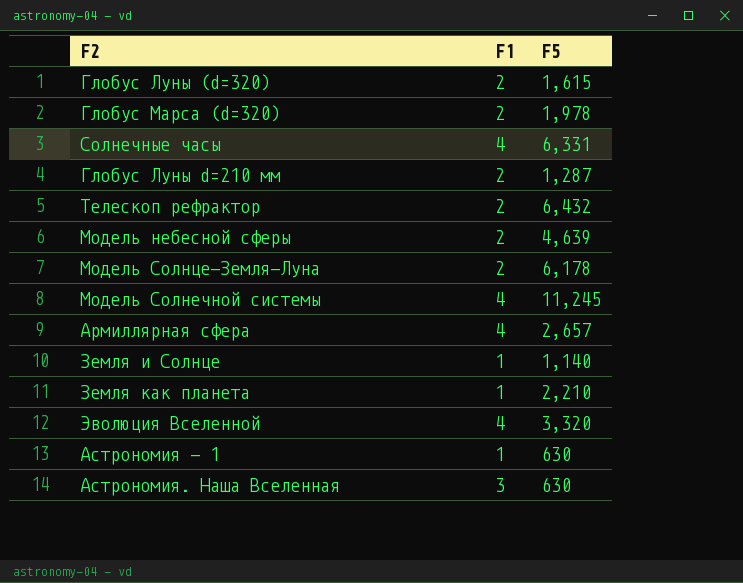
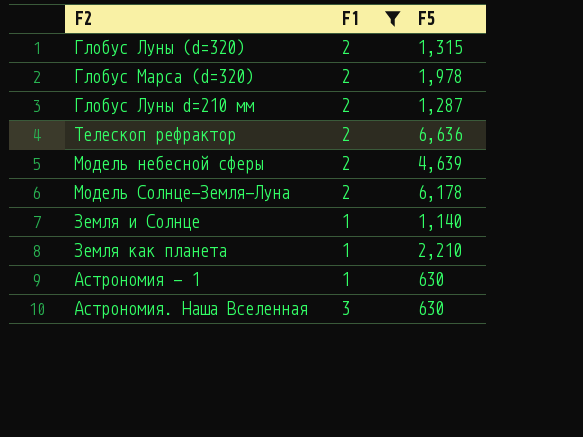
filter: none -> F1 != 4
Глобус Луны (d=320) | F5: 1,615 -> 1,315
Телескоп рефрактор | F5: 6,432 -> 6,636

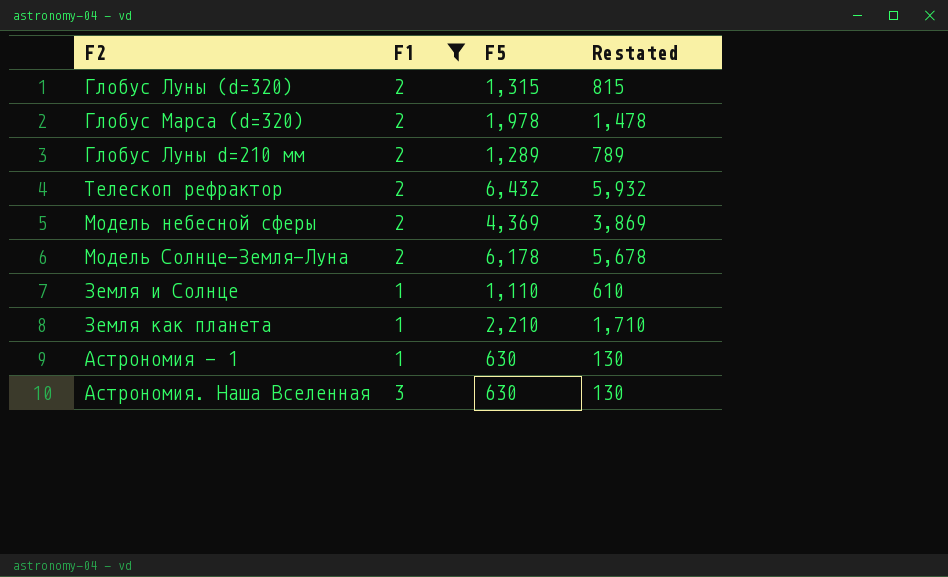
column Restated | formula: none -> [F5] - 500
Глобус Луны d=210 мм | F5: 1,287 -> 1,289
Телескоп рефрактор | F5: 6,636 -> 6,432
Модель небесной сферы | F5: 4,639 -> 4,369
Земля и Солнце | F5: 1,140 -> 1,110

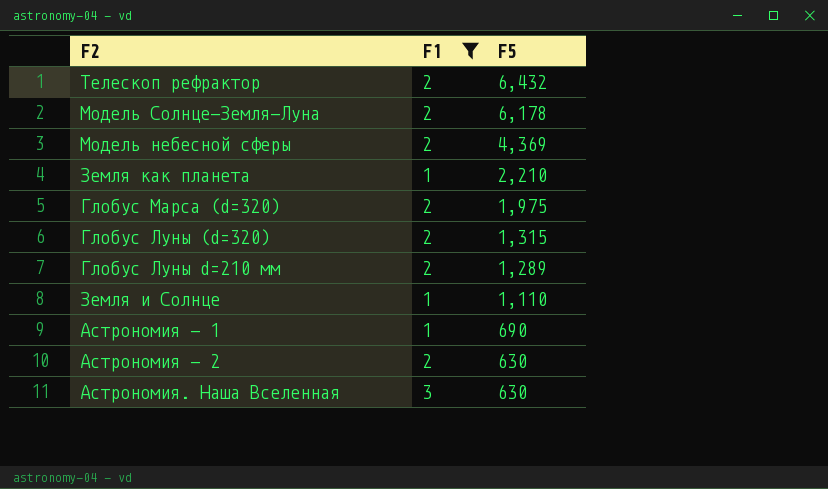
row order: none -> F5 descending
column Restated | formula: [F5] - 500 -> none
Глобус Марса (d=320) | F5: 1,978 -> 1,975
Астрономия - 1 | F5: 630 -> 690
row Астрономия - 2: none -> 2 | 630

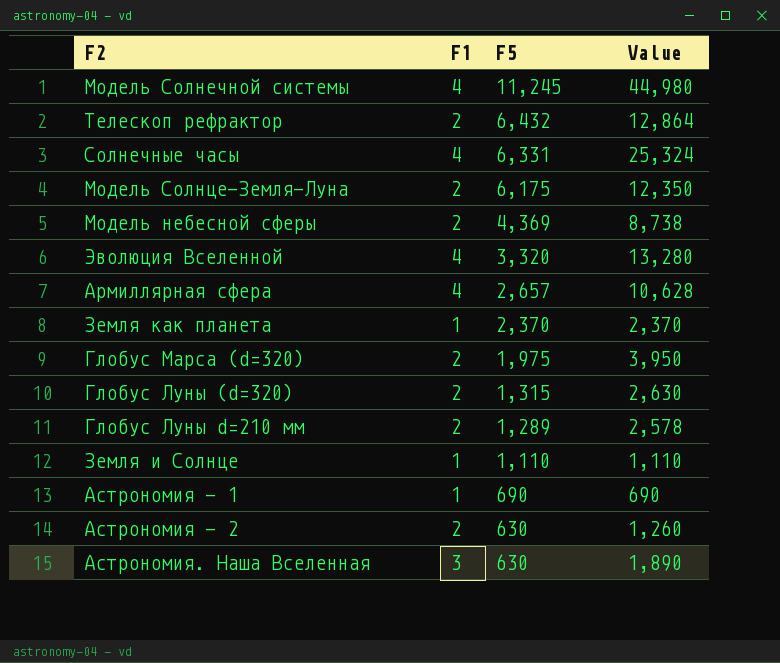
filter: F1 != 4 -> none
column Value | formula: none -> [F1] * [F5]
Модель Солнце-Земля-Луна | F5: 6,178 -> 6,175
Земля как планета | F5: 2,210 -> 2,370

